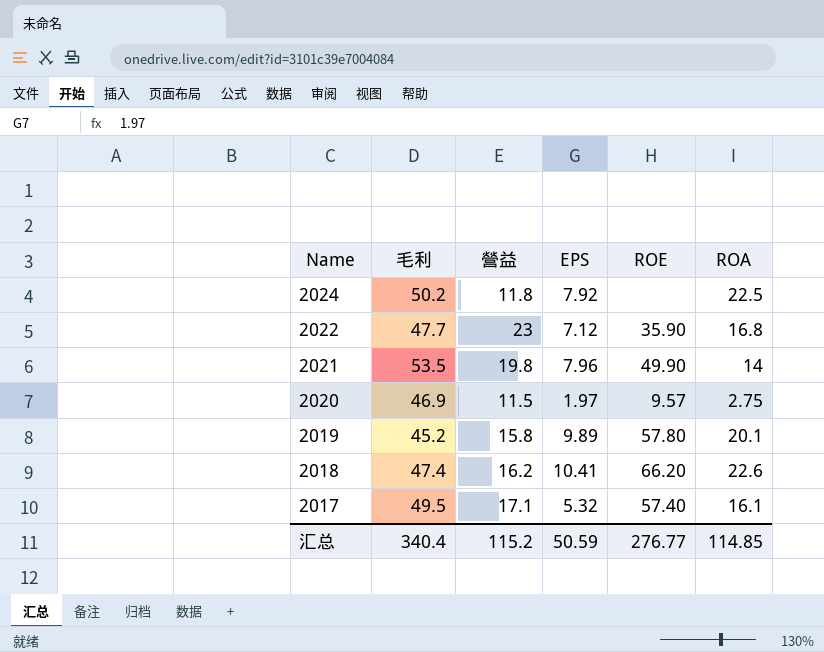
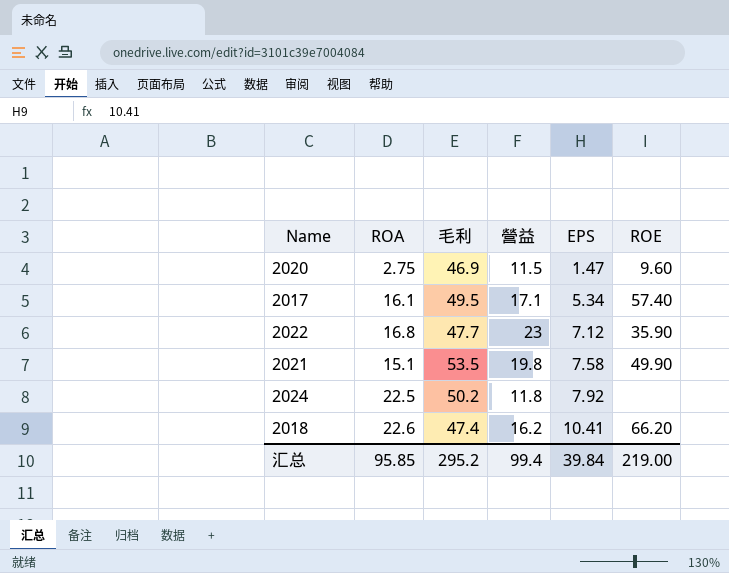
row order: Name descending -> EPS ascending
column ROA | position: 6 -> 2
row 2019: 45.2 | 15.8 | 9.89 | 57.80 | 20.1 -> none
2020 | EPS: 1.97 -> 1.47
2020 | ROE: 9.57 -> 9.60
2017 | EPS: 5.32 -> 5.34
2021 | ROA: 14 -> 15.1
2021 | EPS: 7.96 -> 7.58
汇总 | ROA: 114.85 -> 95.85
汇总 | 毛利: 340.4 -> 295.2
汇总 | 營益: 115.2 -> 99.4
汇总 | EPS: 50.59 -> 39.84
汇总 | ROE: 276.77 -> 219.00

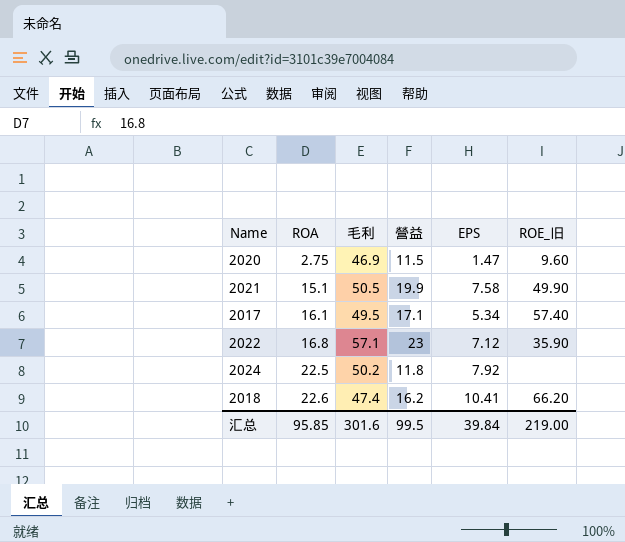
row order: EPS ascending -> ROA ascending
column name: ROE -> ROE_旧
2021 | 毛利: 53.5 -> 50.5
2021 | 營益: 19.8 -> 19.9
2022 | 毛利: 47.7 -> 57.1
汇总 | 毛利: 295.2 -> 301.6
汇总 | 營益: 99.4 -> 99.5

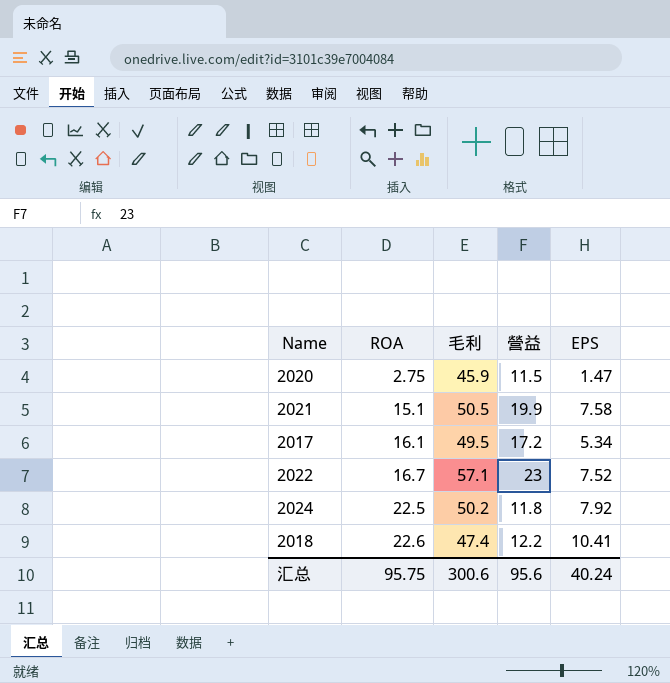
column ROE_旧 | position: 6 -> none
2020 | 毛利: 46.9 -> 45.9
2017 | 營益: 17.1 -> 17.2
2022 | ROA: 16.8 -> 16.7
2022 | EPS: 7.12 -> 7.52
2018 | 營益: 16.2 -> 12.2
汇总 | ROA: 95.85 -> 95.75
汇总 | 毛利: 301.6 -> 300.6
汇总 | 營益: 99.5 -> 95.6
汇总 | EPS: 39.84 -> 40.24

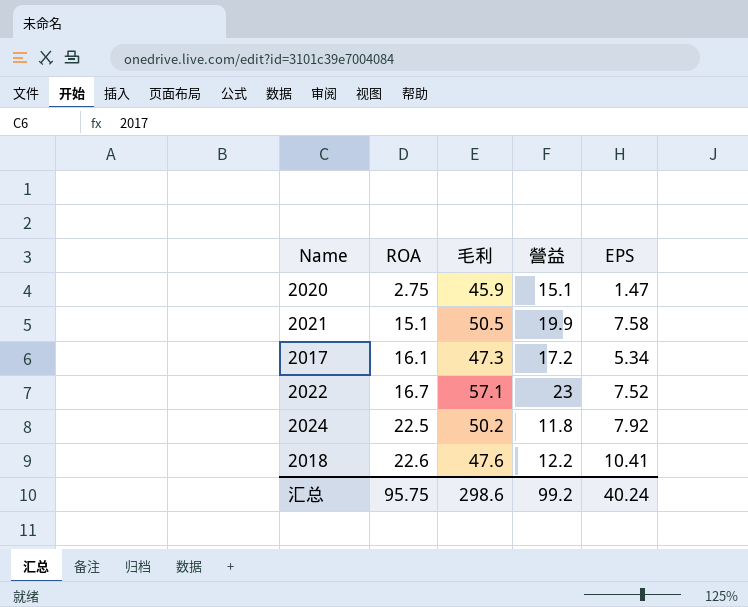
2020 | 營益: 11.5 -> 15.1
2017 | 毛利: 49.5 -> 47.3
2018 | 毛利: 47.4 -> 47.6
汇总 | 毛利: 300.6 -> 298.6
汇总 | 營益: 95.6 -> 99.2

